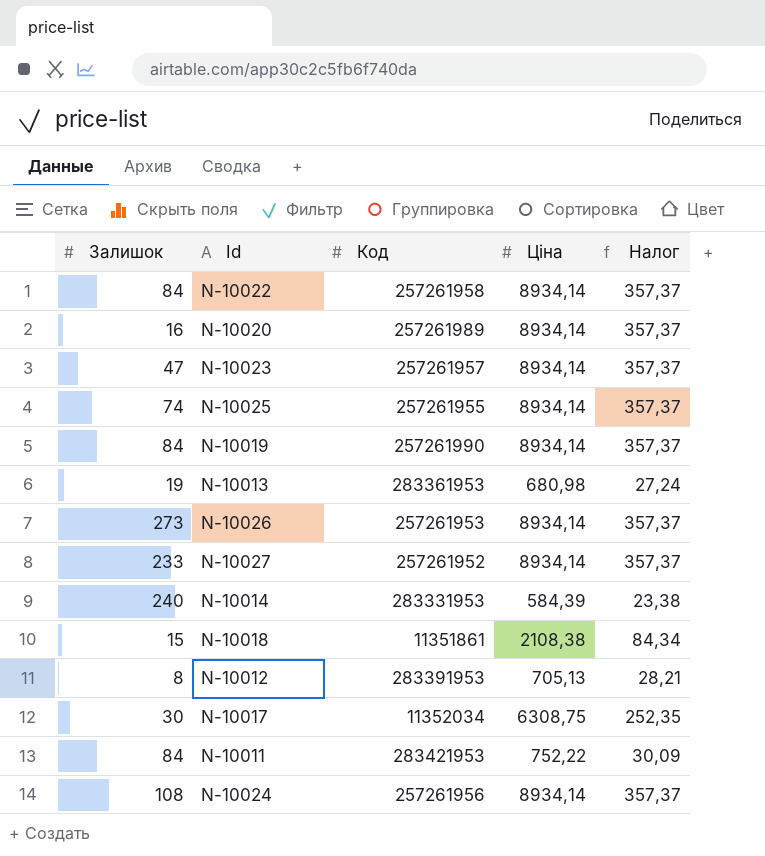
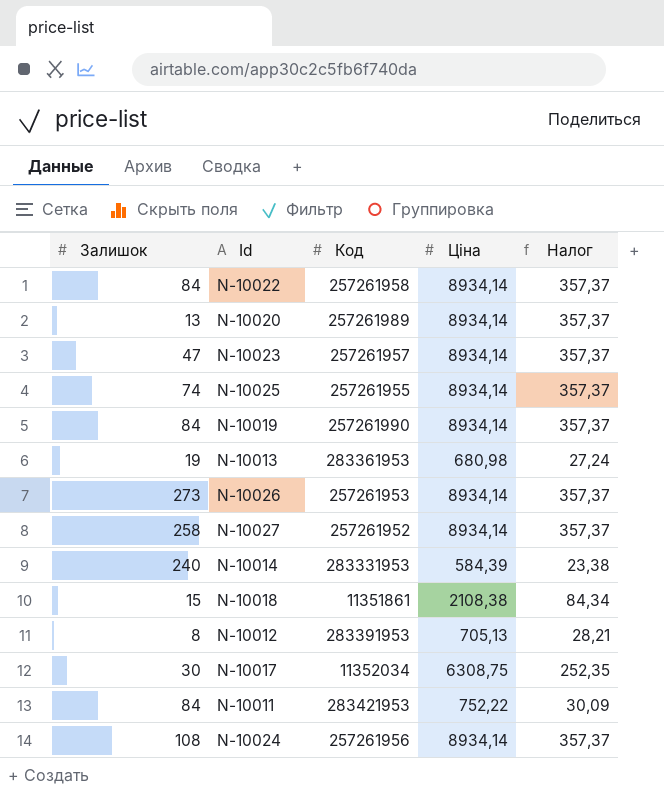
N-10020 | Залишок: 16 -> 13
N-10027 | Залишок: 233 -> 258

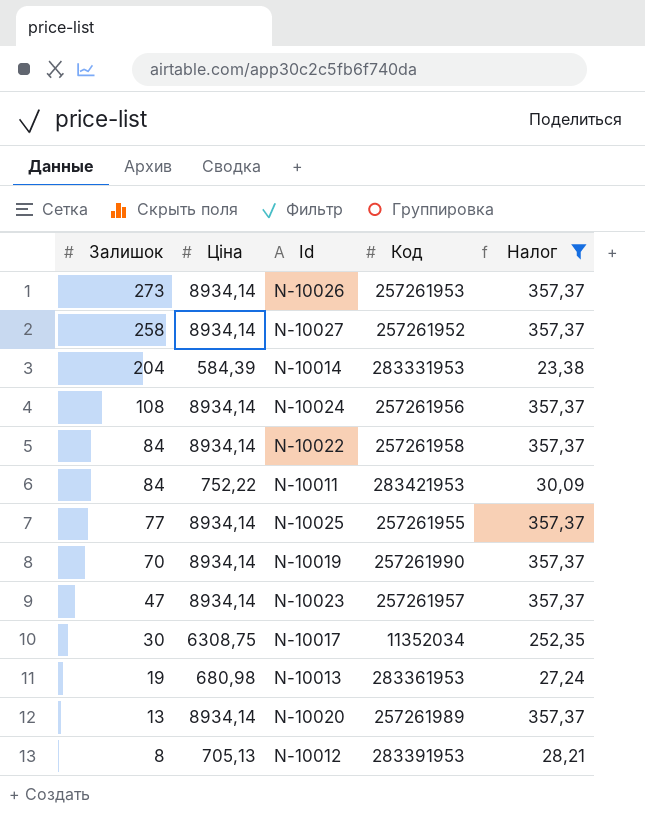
filter: none -> Налог != 84,34
row order: none -> Залишок descending
column Ціна | position: 4 -> 2
N-10014 | Залишок: 240 -> 204
N-10025 | Залишок: 74 -> 77
N-10019 | Залишок: 84 -> 70

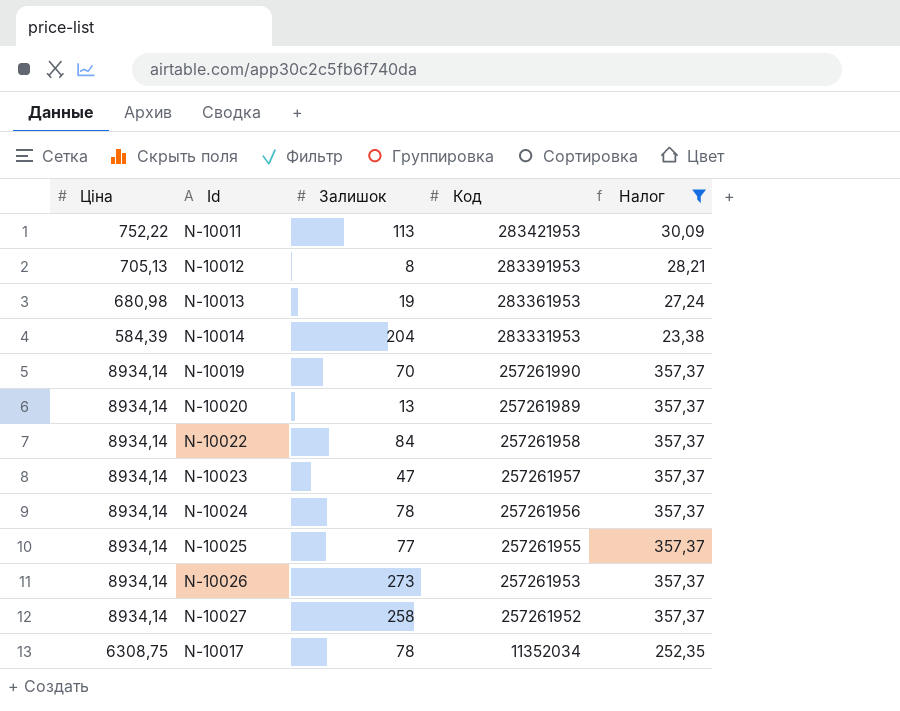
row order: Залишок descending -> Код descending
column Залишок | position: 1 -> 3
N-10011 | Залишок: 84 -> 113
N-10024 | Залишок: 108 -> 78
N-10017 | Залишок: 30 -> 78

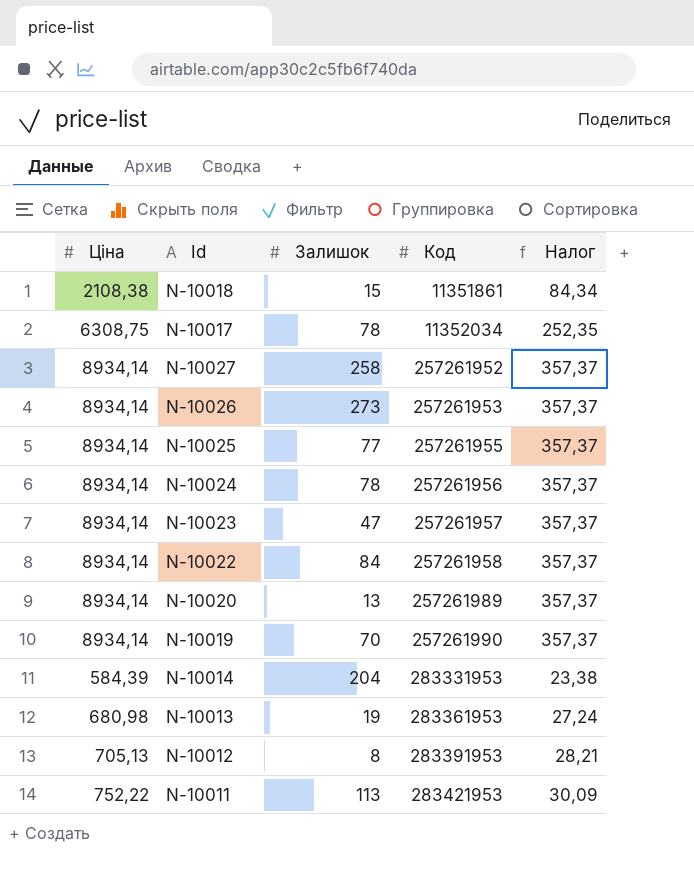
filter: Налог != 84,34 -> none
row order: Код descending -> Код ascending

